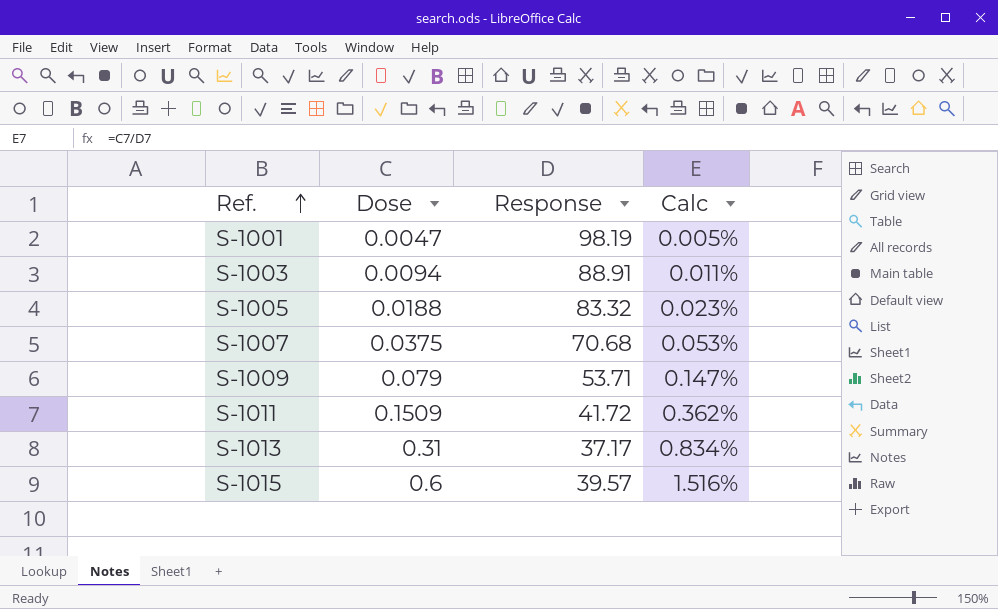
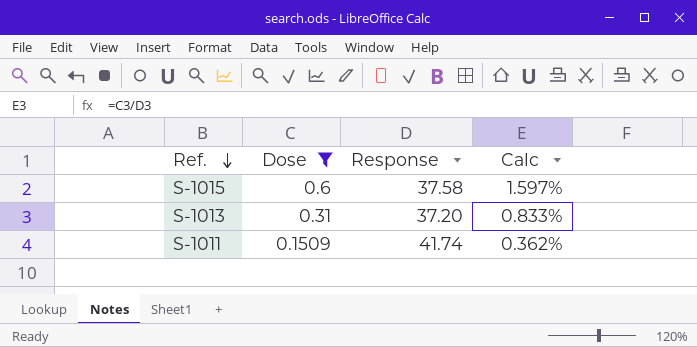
filter: none -> Dose >= 0.1509
row order: Ref. ascending -> Ref. descending
S-1015 | Response: 39.57 -> 37.58
S-1015 | Calc: 1.516% -> 1.597%
S-1013 | Response: 37.17 -> 37.20
S-1013 | Calc: 0.834% -> 0.833%
S-1011 | Response: 41.72 -> 41.74

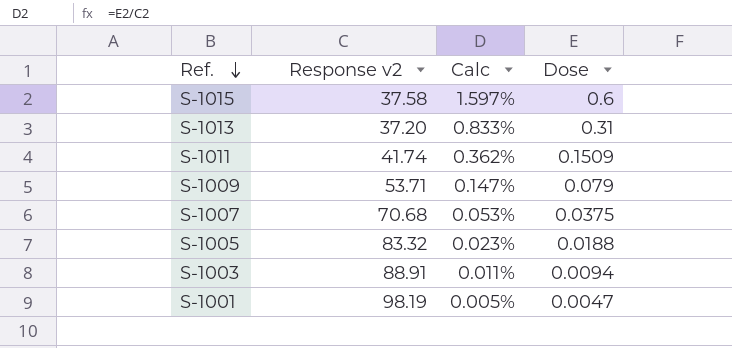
filter: Dose >= 0.1509 -> none
column name: Response -> Response v2
column Dose | position: 2 -> 4

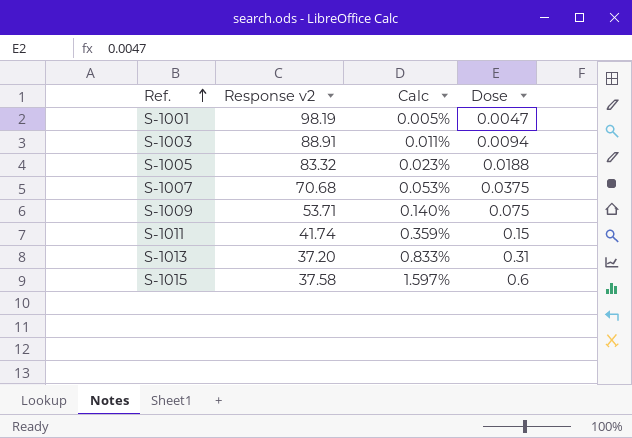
row order: Ref. descending -> Ref. ascending
S-1009 | Calc: 0.147% -> 0.140%
S-1009 | Dose: 0.079 -> 0.075
S-1011 | Calc: 0.362% -> 0.359%
S-1011 | Dose: 0.1509 -> 0.15

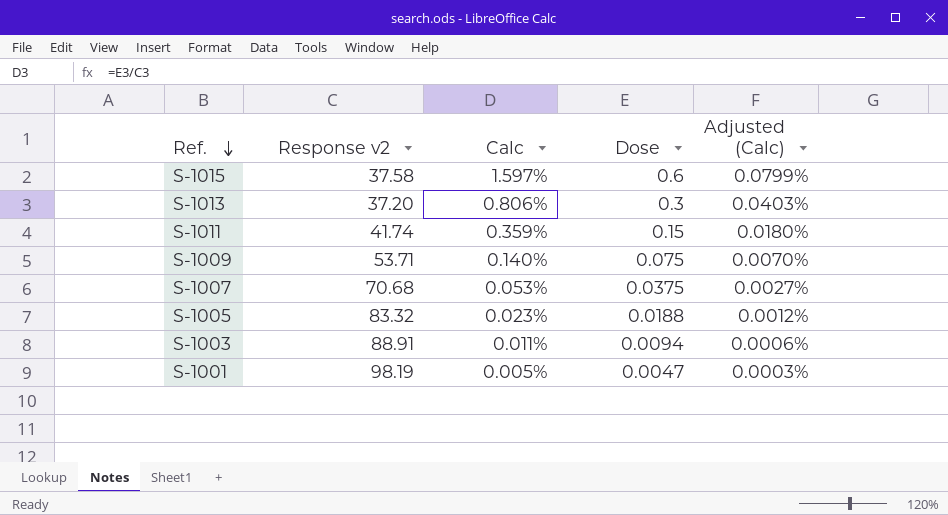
row order: Ref. ascending -> Ref. descending
column Adjusted (Calc) | formula: none -> [Calc] * 0.05
S-1013 | Calc: 0.833% -> 0.806%
S-1013 | Dose: 0.31 -> 0.3

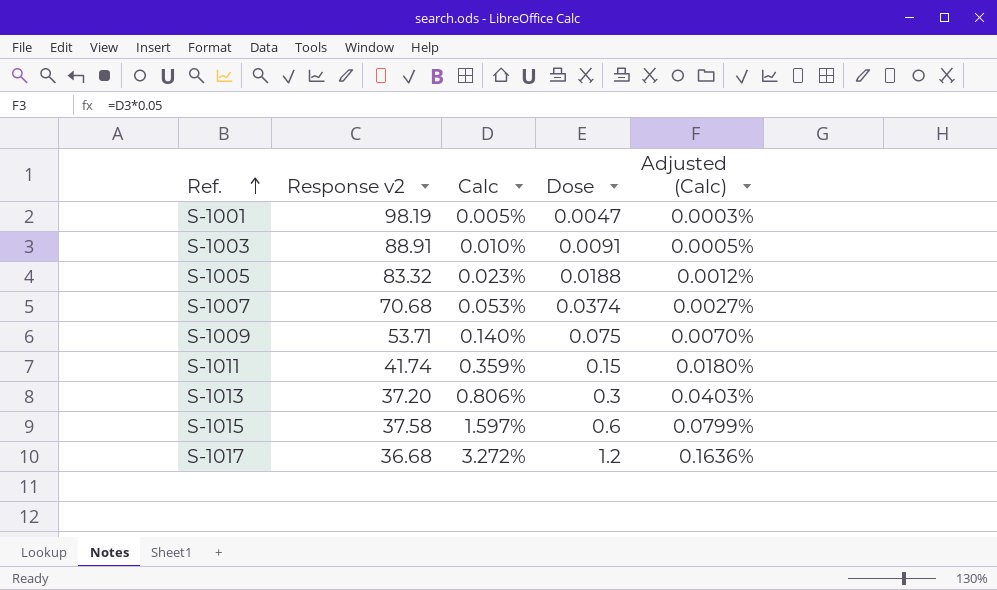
row order: Ref. descending -> Ref. ascending
S-1003 | Calc: 0.011% -> 0.010%
S-1003 | Dose: 0.0094 -> 0.0091
S-1003 | Adjusted (Calc): 0.0006% -> 0.0005%
S-1007 | Dose: 0.0375 -> 0.0374
row S-1017: none -> 36.68 | 3.272% | 1.2 | 0.1636%

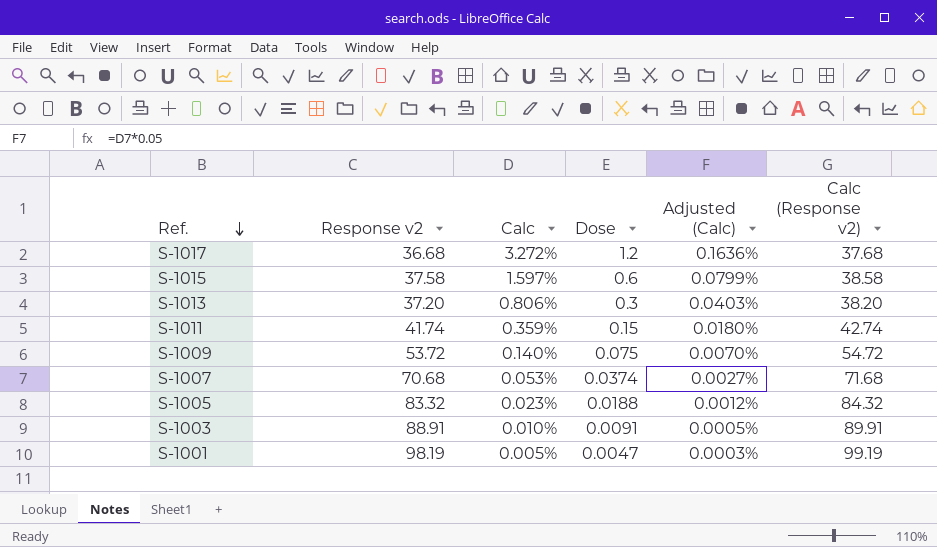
row order: Ref. ascending -> Ref. descending
column Calc (Response v2) | formula: none -> [Response v2] + 1
S-1009 | Response v2: 53.71 -> 53.72

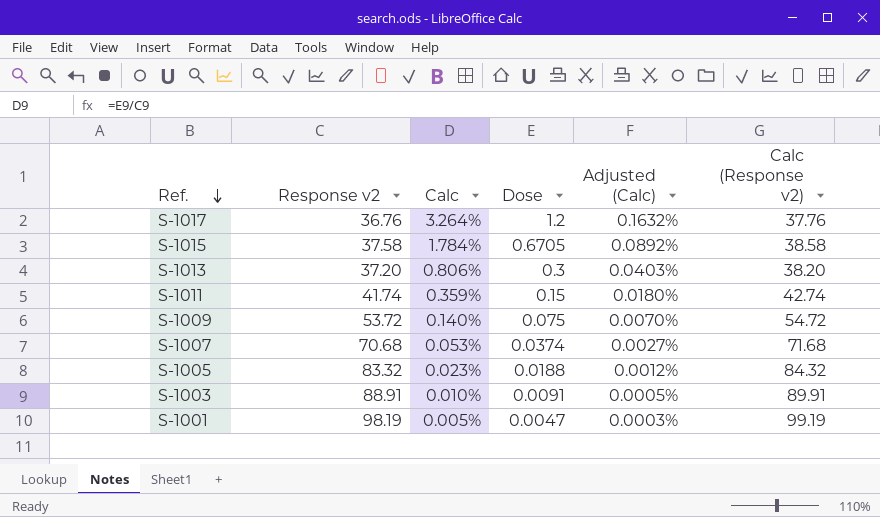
S-1017 | Response v2: 36.68 -> 36.76
S-1017 | Calc: 3.272% -> 3.264%
S-1017 | Adjusted (Calc): 0.1636% -> 0.1632%
S-1017 | Calc (Response v2): 37.68 -> 37.76
S-1015 | Calc: 1.597% -> 1.784%
S-1015 | Dose: 0.6 -> 0.6705
S-1015 | Adjusted (Calc): 0.0799% -> 0.0892%

